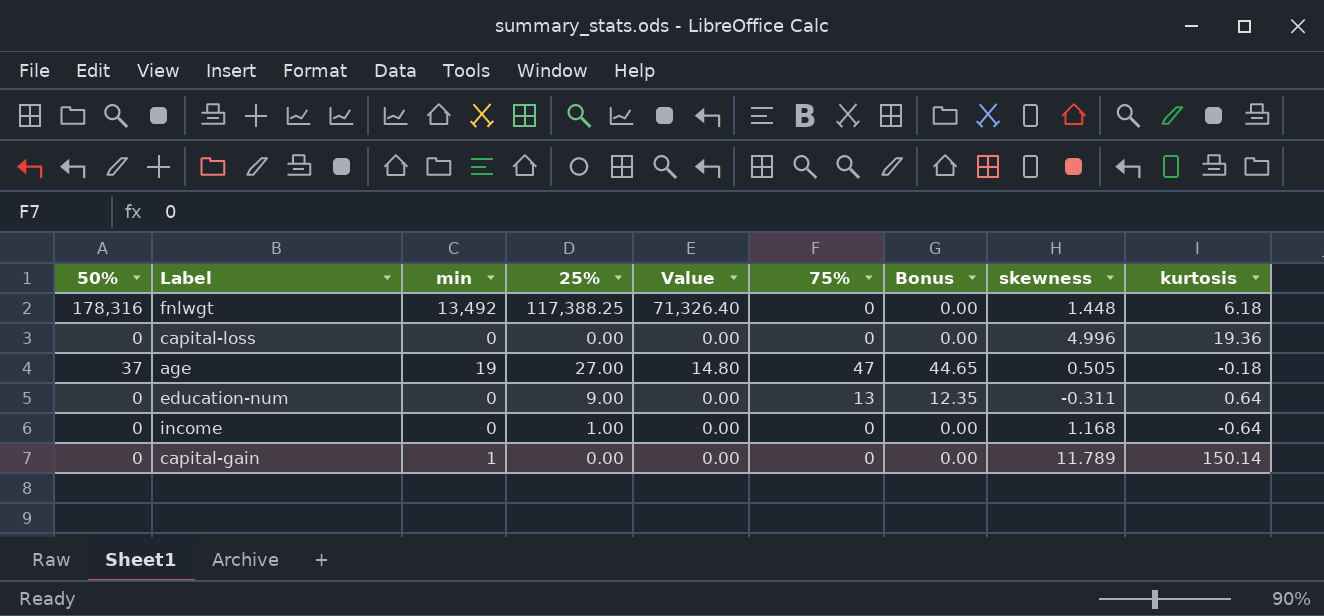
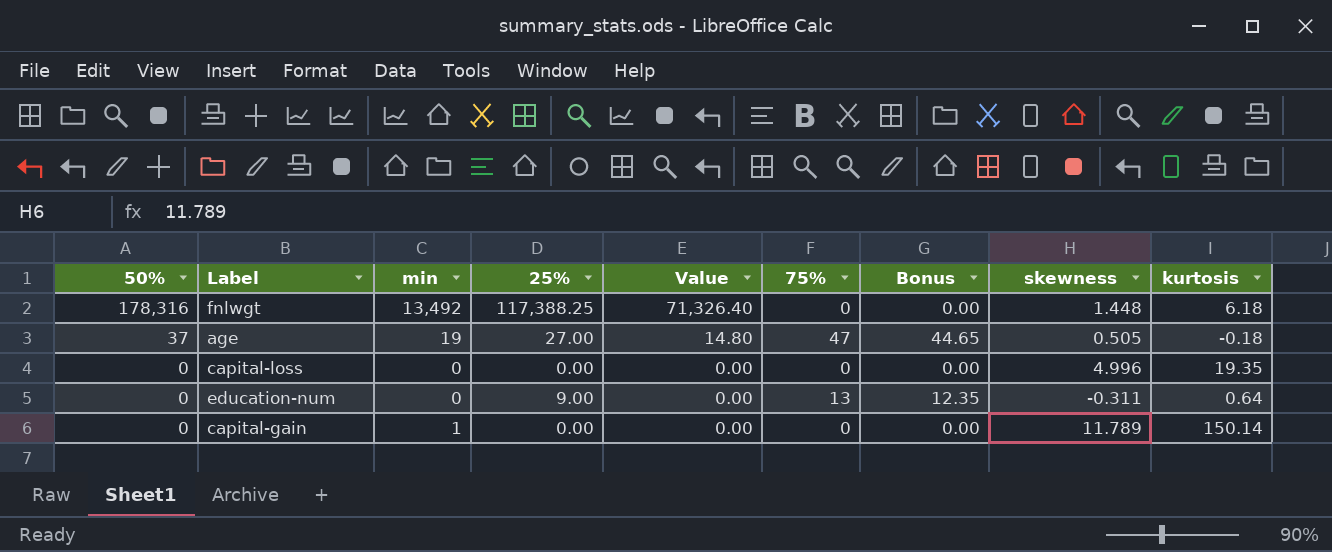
row order: none -> 50% descending
row income: 0 | 0 | 1.00 | 0.00 | 0 | 0.00 | 1.168 | -0.64 -> none
capital-loss | kurtosis: 19.36 -> 19.35

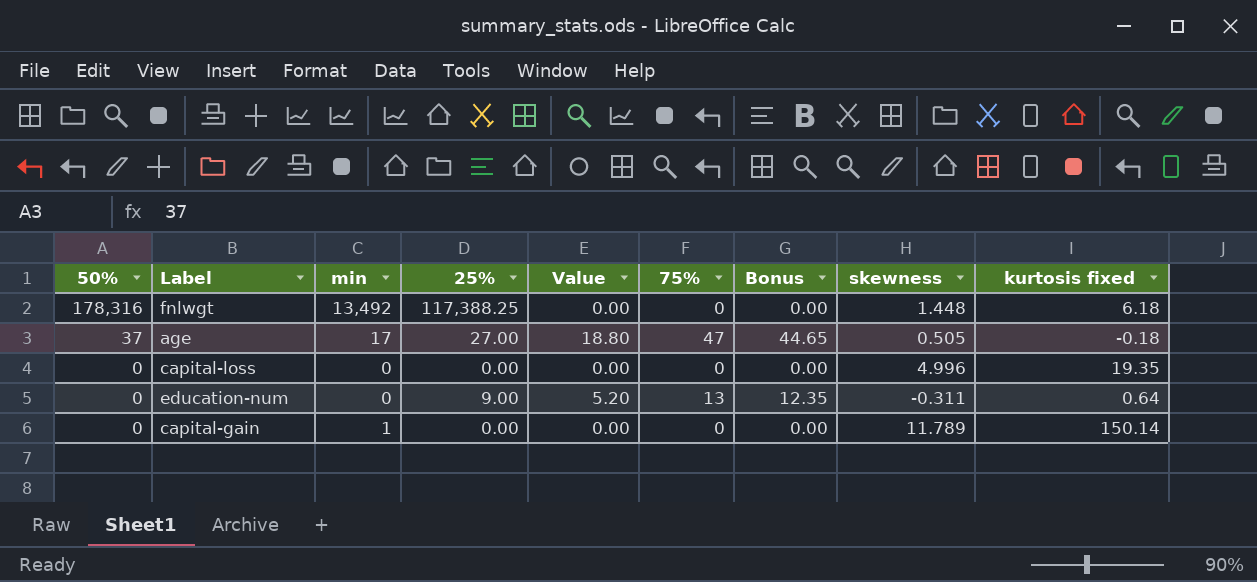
column Value | formula: [50%] * 0.4 -> [75%] * 0.4
column name: kurtosis -> kurtosis fixed
age | min: 19 -> 17

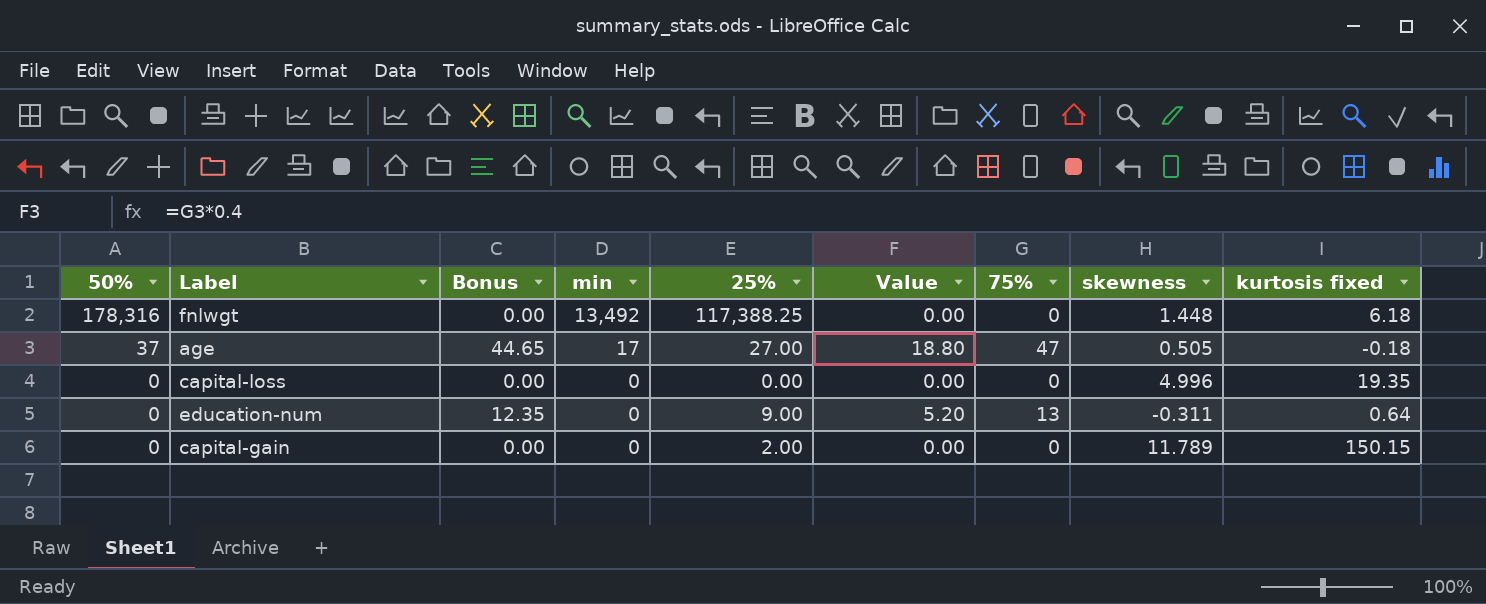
column Bonus | position: 7 -> 3
capital-gain | min: 1 -> 0
capital-gain | 25%: 0.00 -> 2.00
capital-gain | kurtosis fixed: 150.14 -> 150.15

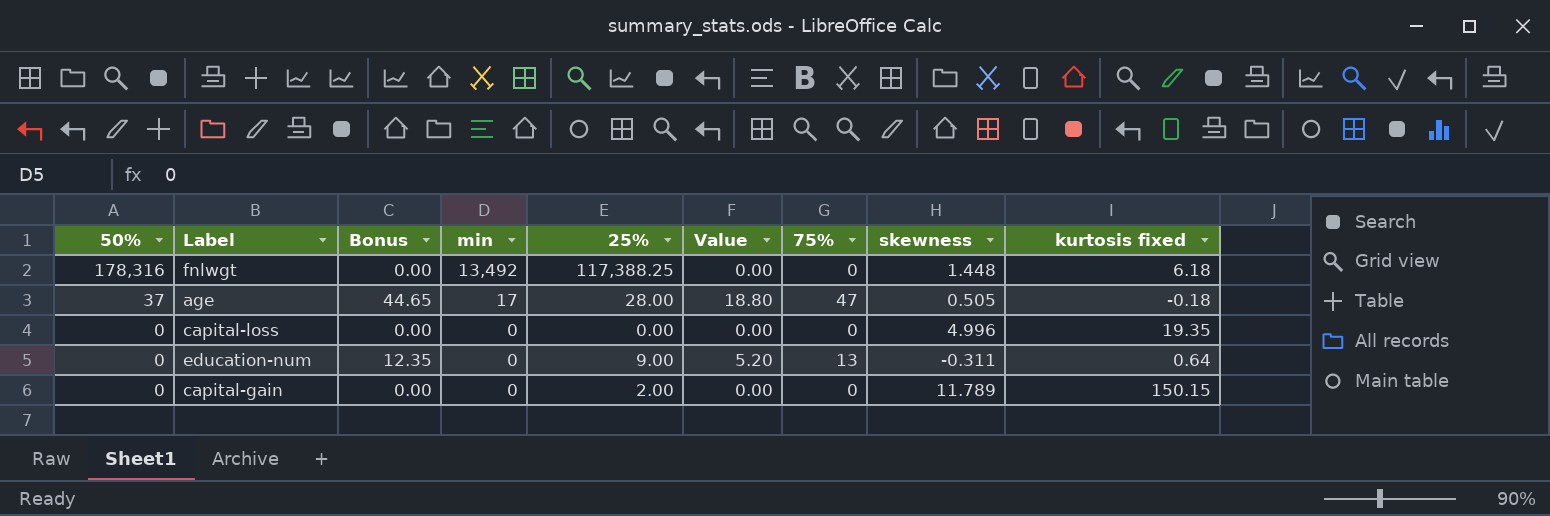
age | 25%: 27.00 -> 28.00

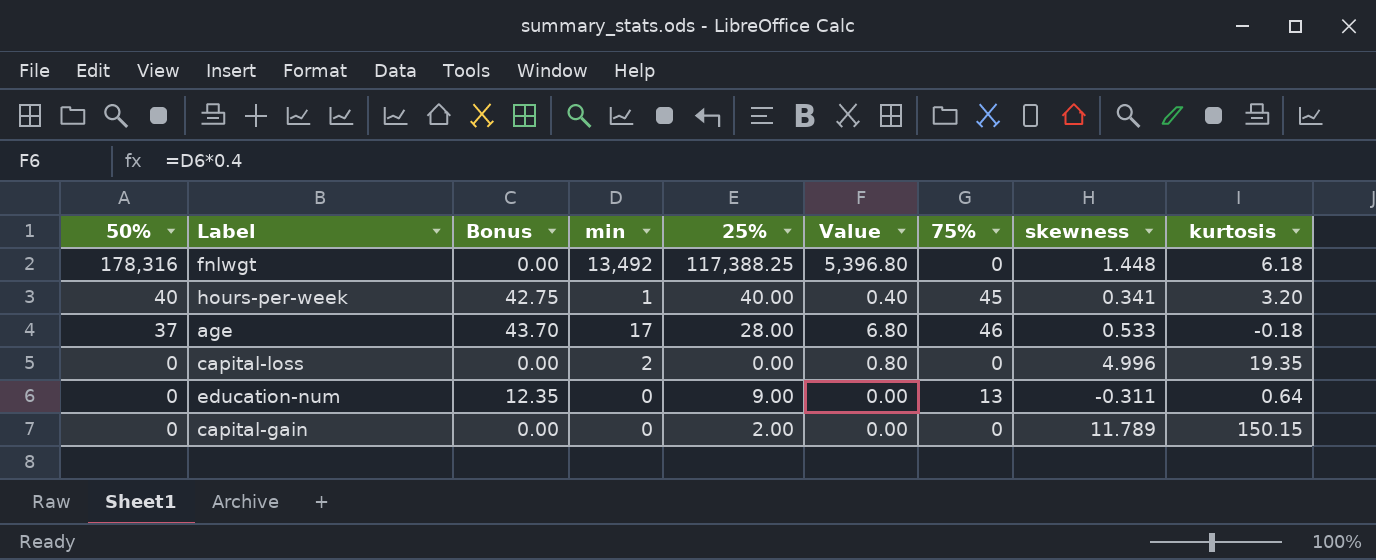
column Value | formula: [75%] * 0.4 -> [min] * 0.4
column name: kurtosis fixed -> kurtosis
row hours-per-week: none -> 40 | 42.75 | 1 | 40.00 | 0.40 | 45 | 0.341 | 3.20
age | Bonus: 44.65 -> 43.70
age | 75%: 47 -> 46
age | skewness: 0.505 -> 0.533
capital-loss | min: 0 -> 2

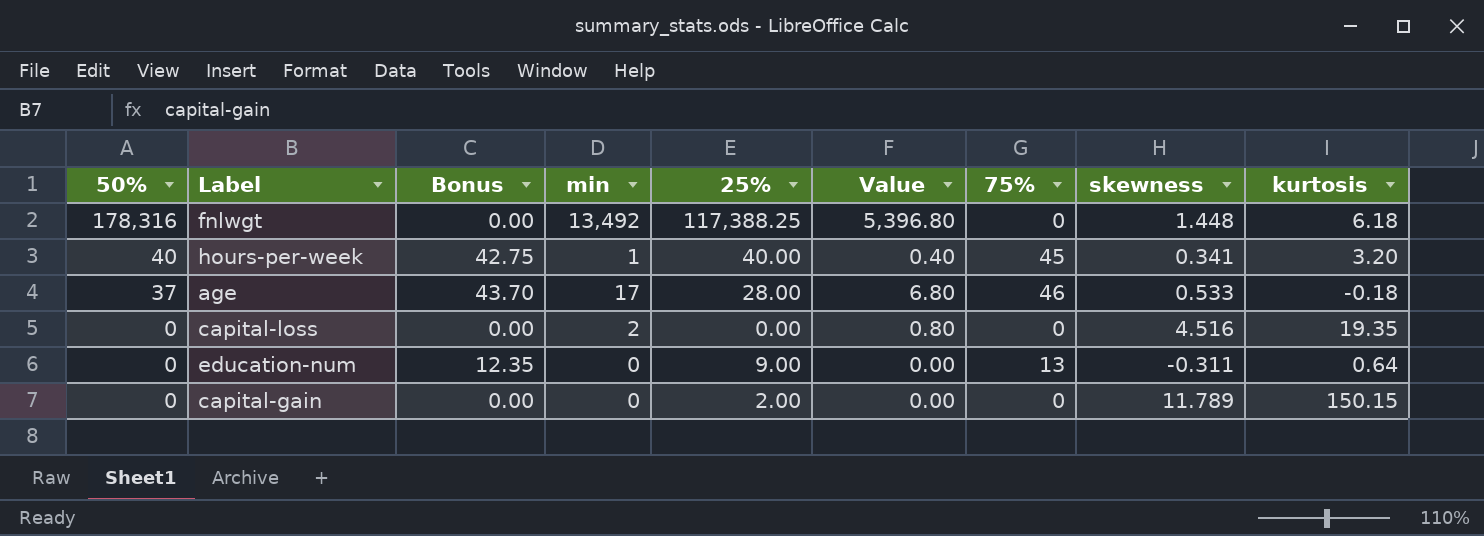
capital-loss | skewness: 4.996 -> 4.516

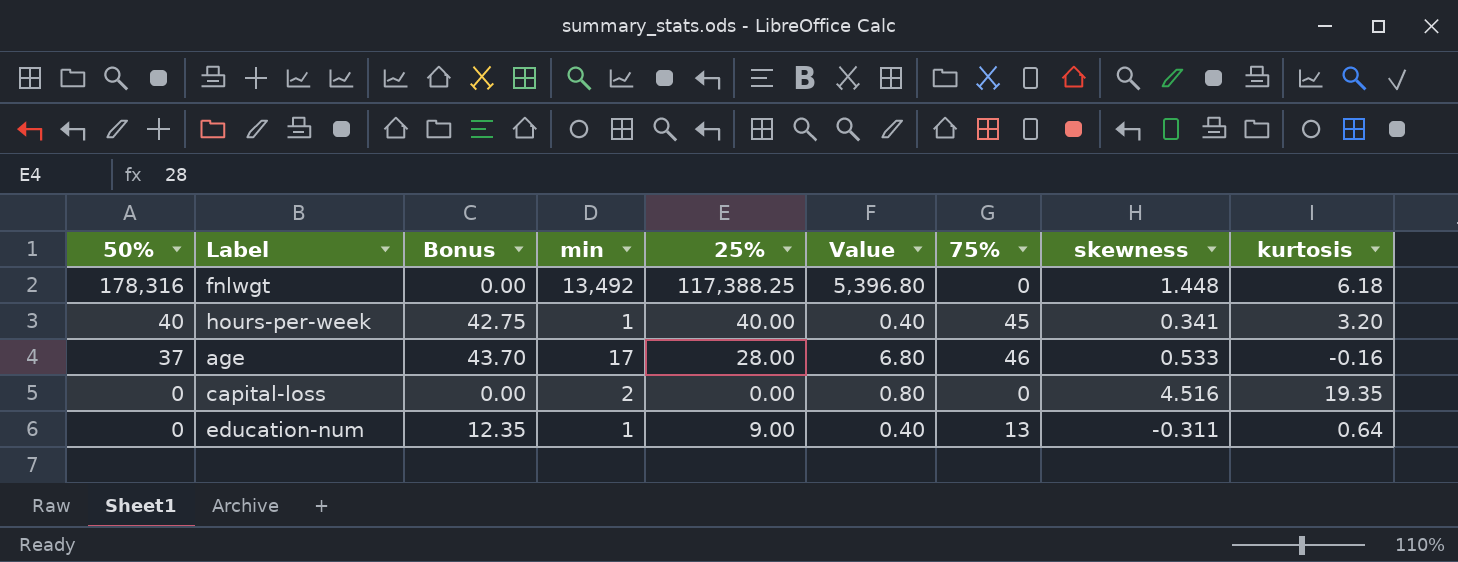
row capital-gain: 0 | 0.00 | 0 | 2.00 | 0.00 | 0 | 11.789 | 150.15 -> none
age | kurtosis: -0.18 -> -0.16
education-num | min: 0 -> 1
education-num | Value: 0.00 -> 0.40

